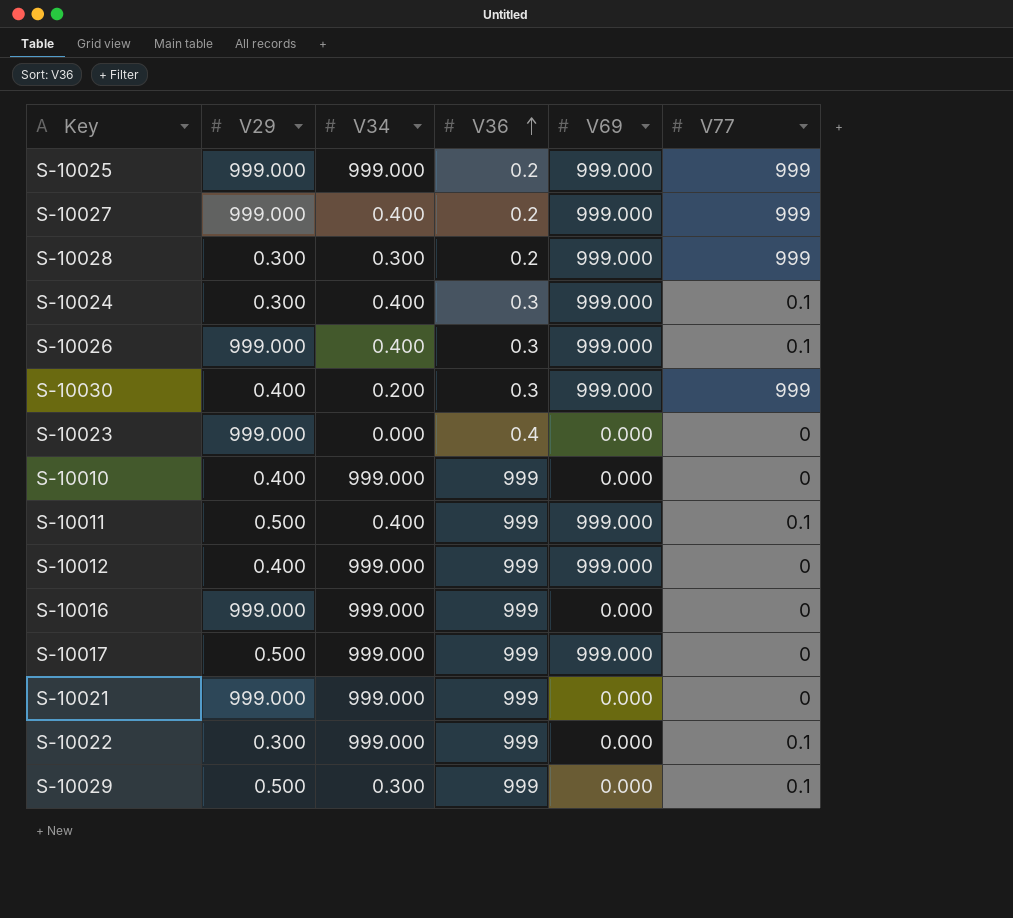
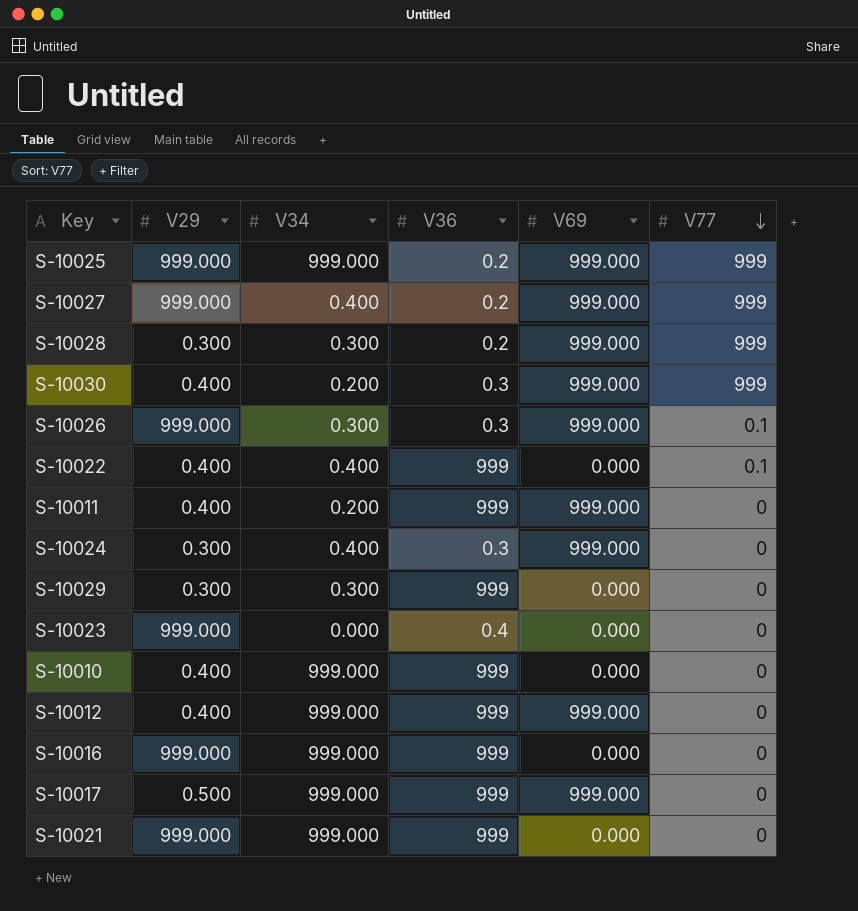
row order: V36 ascending -> V77 descending
S-10026 | V34: 0.400 -> 0.300
S-10022 | V29: 0.300 -> 0.400
S-10022 | V34: 999.000 -> 0.400
S-10011 | V29: 0.500 -> 0.400
S-10011 | V34: 0.400 -> 0.200
S-10011 | V77: 0.1 -> 0
S-10024 | V77: 0.1 -> 0
S-10029 | V29: 0.500 -> 0.300
S-10029 | V77: 0.1 -> 0

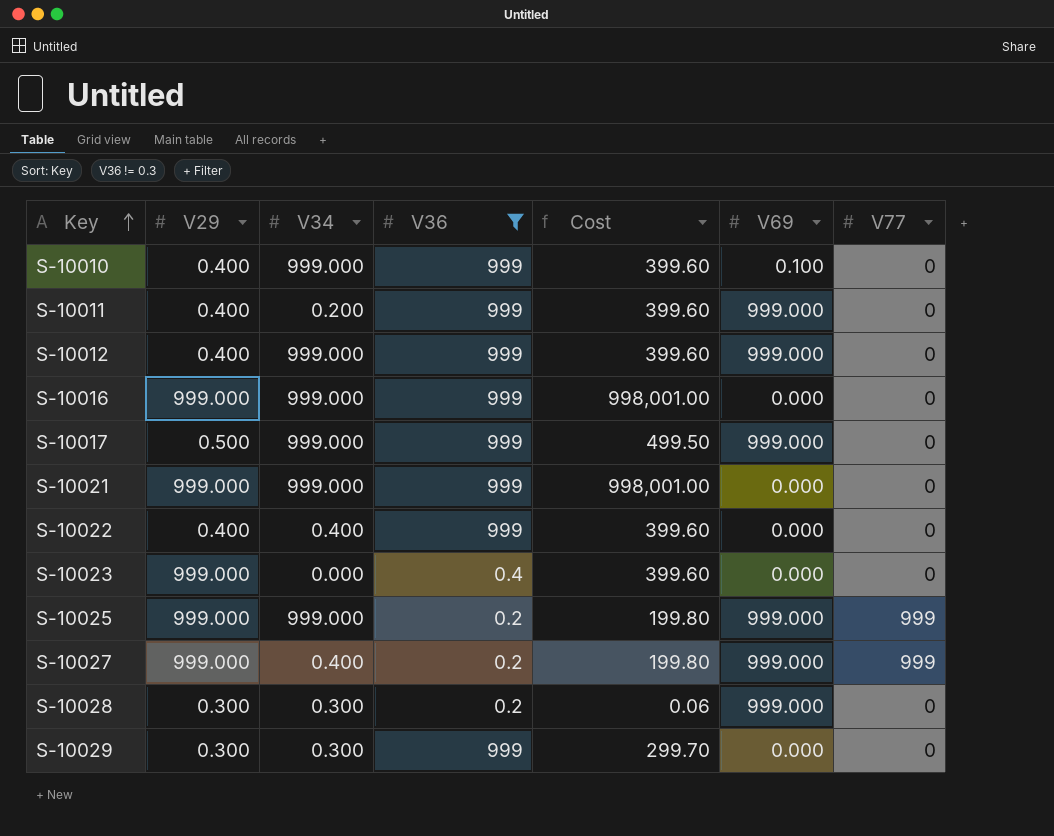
filter: none -> V36 != 0.3
row order: V77 descending -> Key ascending
column Cost | formula: none -> [V29] * [V36]
S-10010 | V69: 0.000 -> 0.100
S-10022 | V77: 0.1 -> 0
S-10028 | V77: 999 -> 0

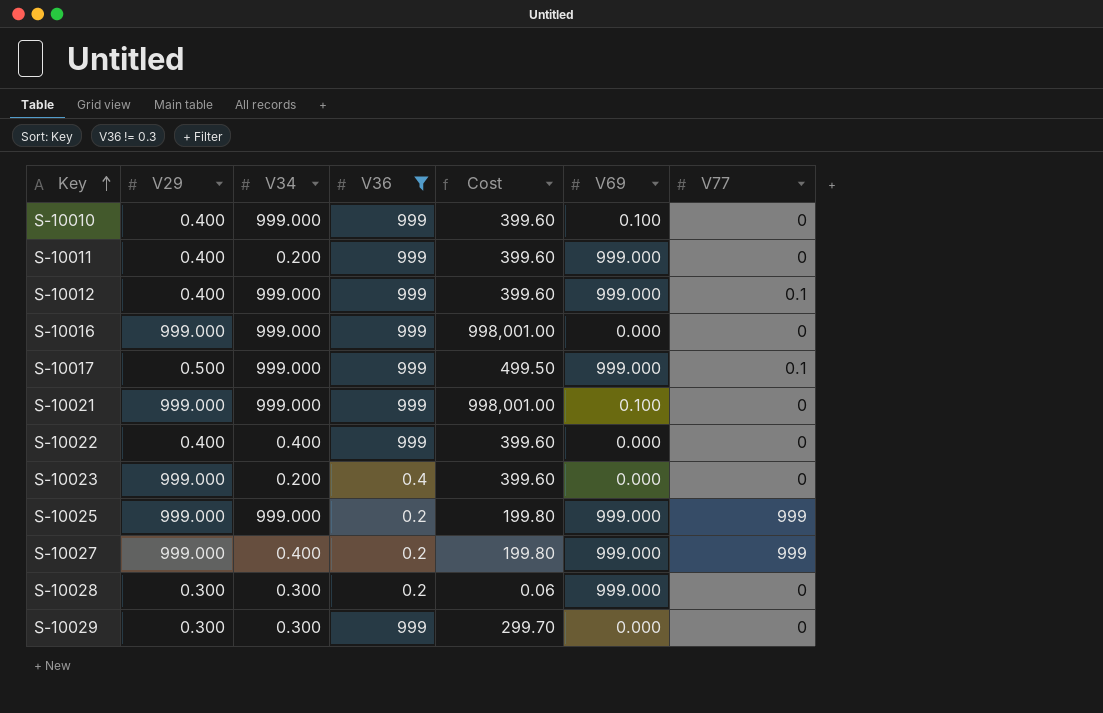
S-10012 | V77: 0 -> 0.1
S-10017 | V77: 0 -> 0.1
S-10021 | V69: 0.000 -> 0.100
S-10023 | V34: 0.000 -> 0.200

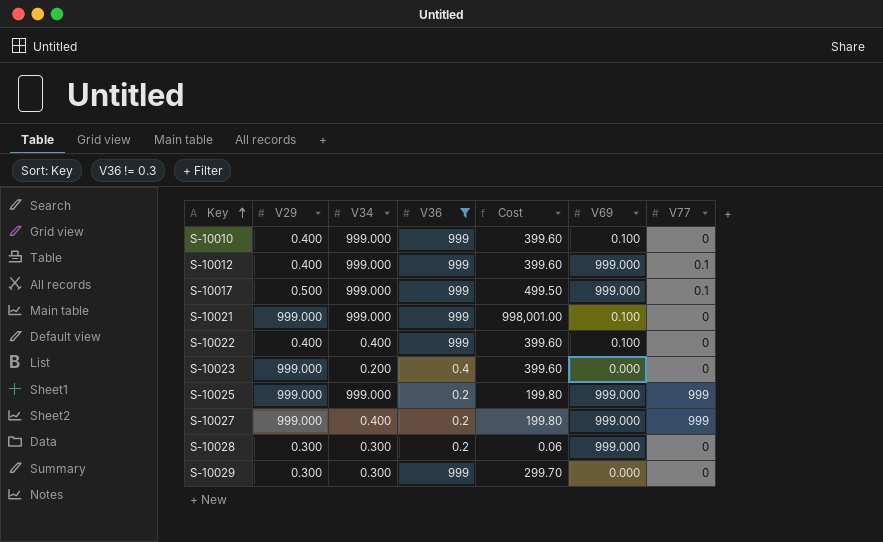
row S-10011: 0.400 | 0.200 | 999 | 399.60 | 999.000 | 0 -> none
row S-10016: 999.000 | 999.000 | 999 | 998,001.00 | 0.000 | 0 -> none
S-10022 | V69: 0.000 -> 0.100

